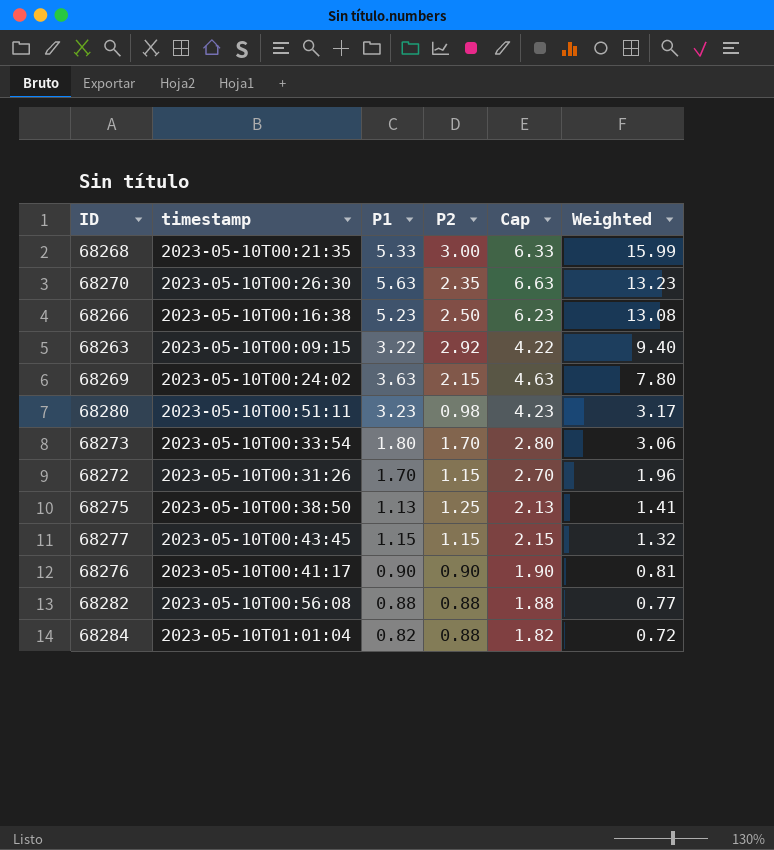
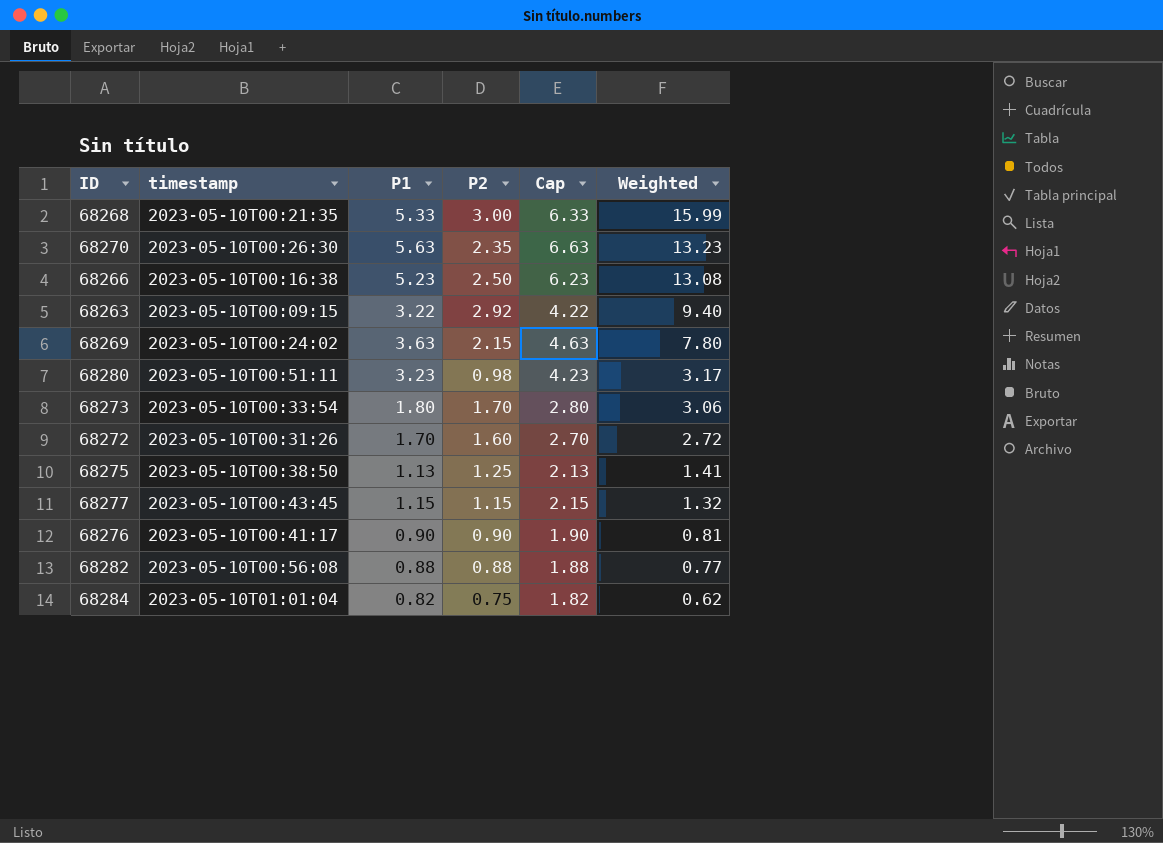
68272 | P2: 1.15 -> 1.60
68272 | Weighted: 1.96 -> 2.72
68284 | P2: 0.88 -> 0.75
68284 | Weighted: 0.72 -> 0.62

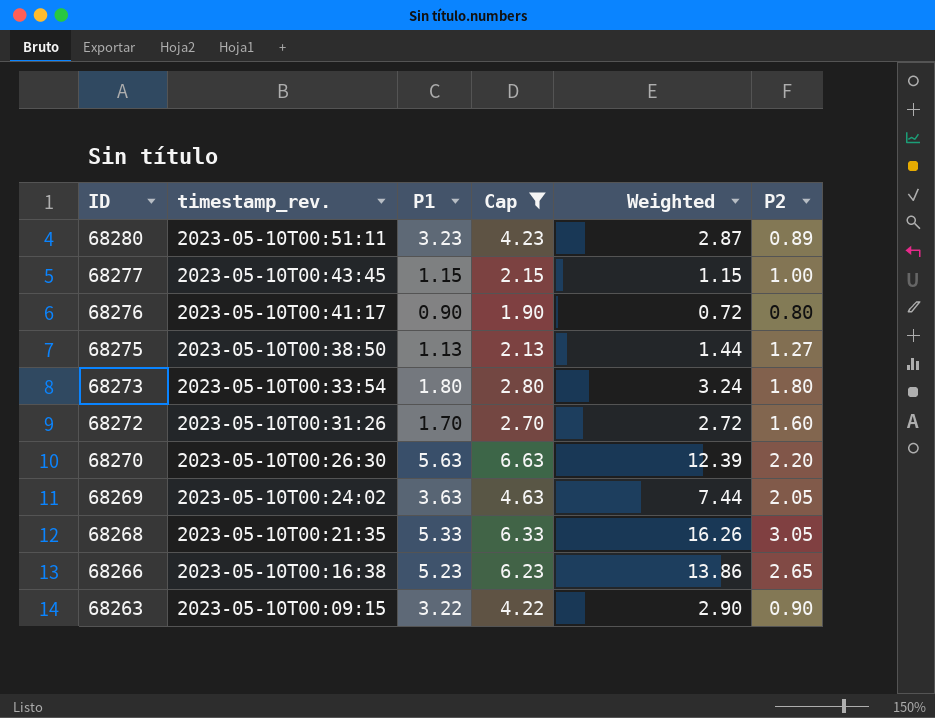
filter: none -> Cap >= 1.90
row order: Weighted descending -> ID descending
column name: timestamp -> timestamp_rev.
column P2 | position: 4 -> 6
68280 | Weighted: 3.17 -> 2.87
68280 | P2: 0.98 -> 0.89
68277 | Weighted: 1.32 -> 1.15
68277 | P2: 1.15 -> 1.00
68276 | Weighted: 0.81 -> 0.72
68276 | P2: 0.90 -> 0.80
68275 | Weighted: 1.41 -> 1.44
68275 | P2: 1.25 -> 1.27
68273 | Weighted: 3.06 -> 3.24
68273 | P2: 1.70 -> 1.80
68270 | Weighted: 13.23 -> 12.39
68270 | P2: 2.35 -> 2.20
68269 | Weighted: 7.80 -> 7.44
68269 | P2: 2.15 -> 2.05
68268 | Weighted: 15.99 -> 16.26
68268 | P2: 3.00 -> 3.05
68266 | Weighted: 13.08 -> 13.86
68266 | P2: 2.50 -> 2.65
68263 | Weighted: 9.40 -> 2.90
68263 | P2: 2.92 -> 0.90

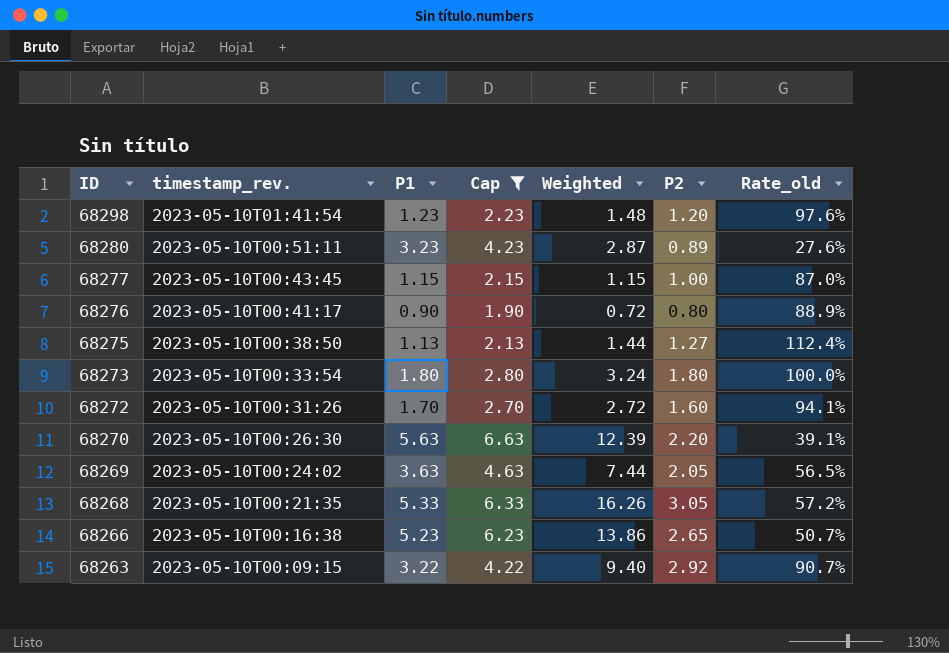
column Rate_old | formula: none -> [P2] / [P1]
row 68298: none -> 2023-05-10T01:41:54 | 1.23 | 2.23 | 1.48 | 1.20 | 97.6%
68263 | Weighted: 2.90 -> 9.40
68263 | P2: 0.90 -> 2.92

